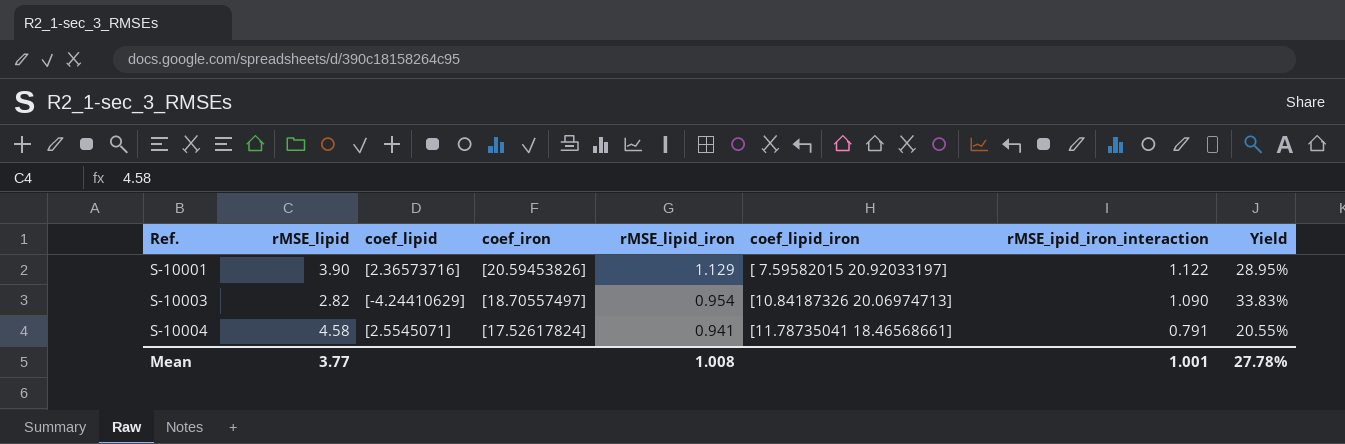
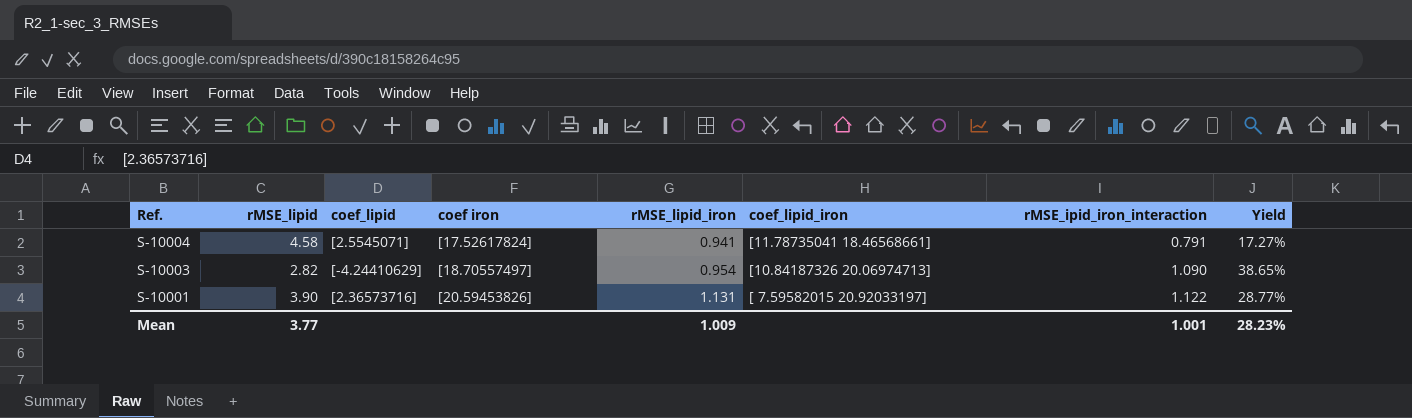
row order: Ref. ascending -> Ref. descending
column name: coef_iron -> coef iron
column Yield | formula: [rMSE_lipid_iron] / [rMSE_lipid] -> [rMSE_ipid_iron_interaction] / [rMSE_lipid]
S-10001 | rMSE_lipid_iron: 1.129 -> 1.131
Mean | rMSE_lipid_iron: 1.008 -> 1.009
Mean | Yield: 27.78% -> 28.23%

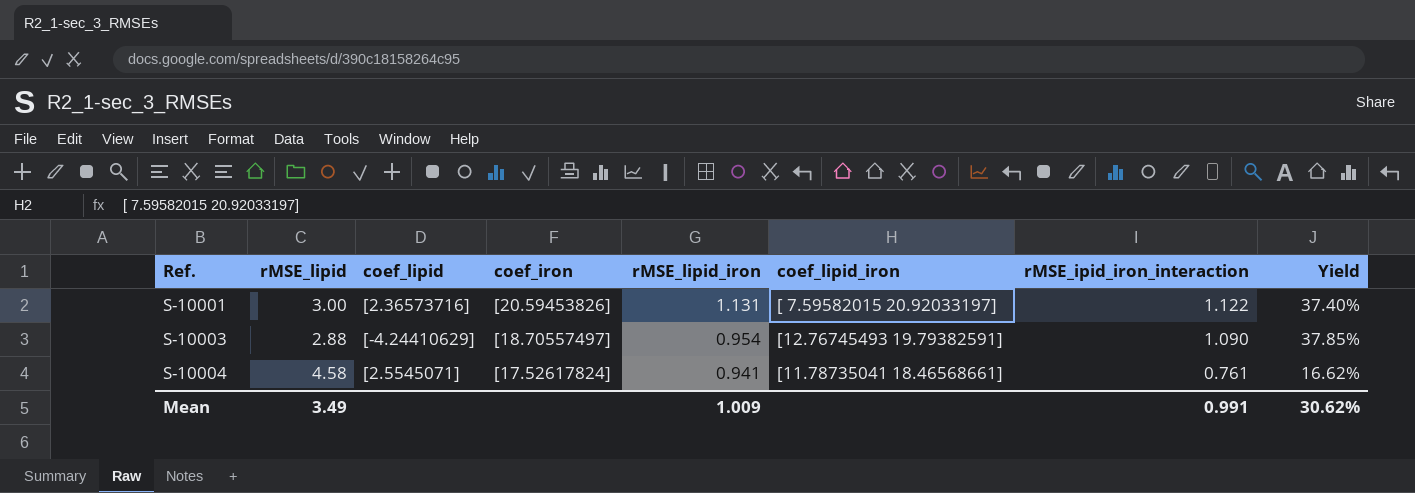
row order: Ref. descending -> Ref. ascending
column name: coef iron -> coef_iron
S-10001 | rMSE_lipid: 3.90 -> 3.00
S-10001 | Yield: 28.77% -> 37.40%
S-10003 | rMSE_lipid: 2.82 -> 2.88
S-10003 | coef_lipid_iron: [10.84187326 20.06974713] -> [12.76745493 19.79382591]
S-10003 | Yield: 38.65% -> 37.85%
S-10004 | rMSE_ipid_iron_interaction: 0.791 -> 0.761
S-10004 | Yield: 17.27% -> 16.62%
Mean | rMSE_lipid: 3.77 -> 3.49
Mean | rMSE_ipid_iron_interaction: 1.001 -> 0.991
Mean | Yield: 28.23% -> 30.62%

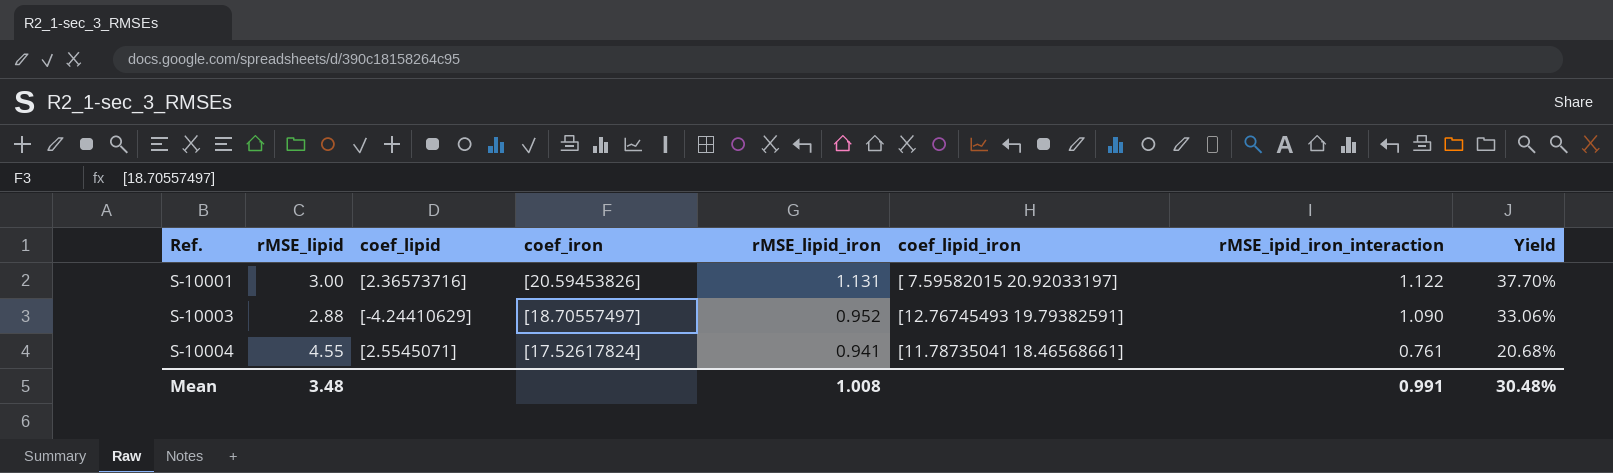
column Yield | formula: [rMSE_ipid_iron_interaction] / [rMSE_lipid] -> [rMSE_lipid_iron] / [rMSE_lipid]
S-10003 | rMSE_lipid_iron: 0.954 -> 0.952
S-10004 | rMSE_lipid: 4.58 -> 4.55
Mean | rMSE_lipid: 3.49 -> 3.48
Mean | rMSE_lipid_iron: 1.009 -> 1.008
Mean | Yield: 30.62% -> 30.48%

